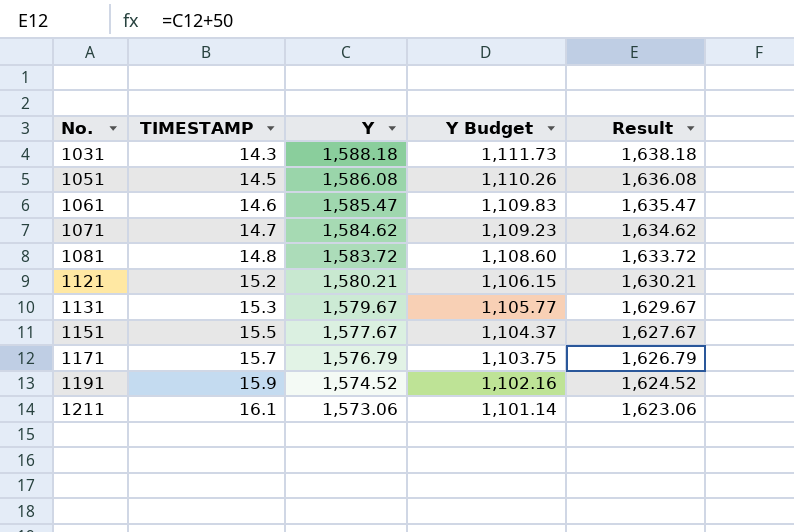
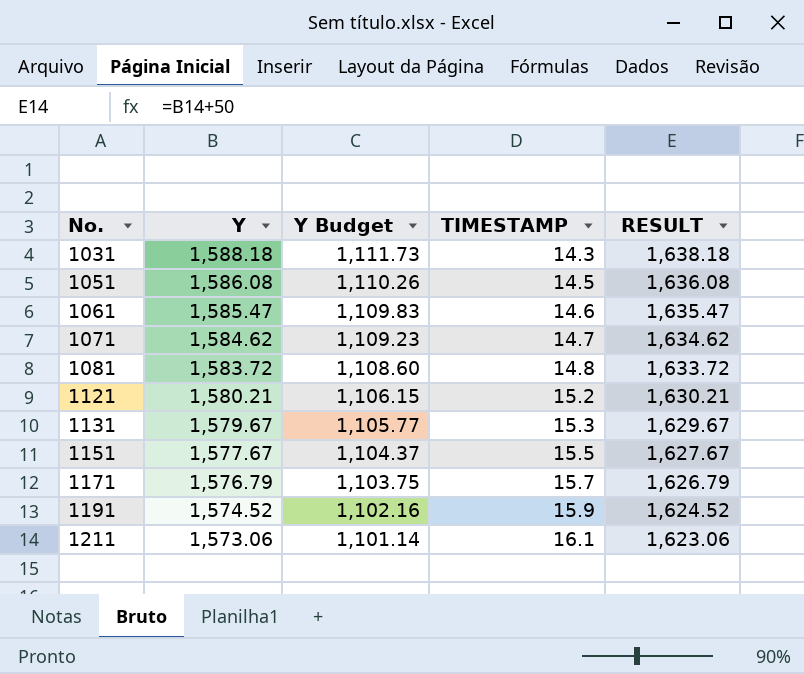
column TIMESTAMP | position: 2 -> 4
column name: Result -> RESULT

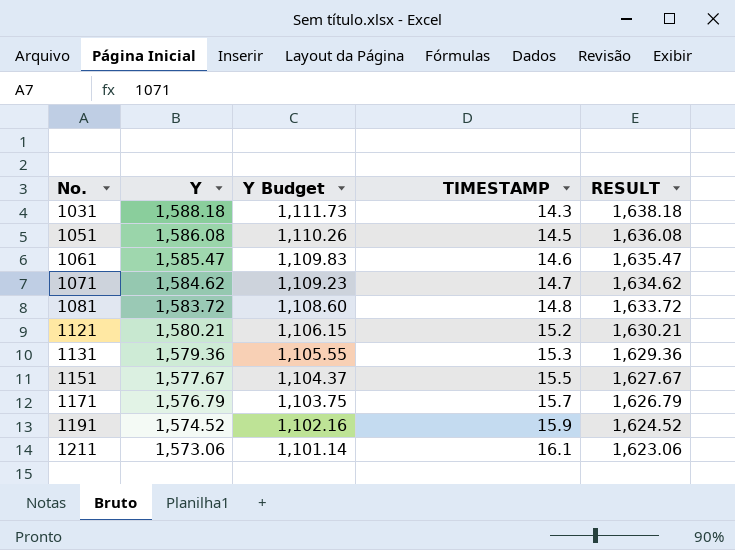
1131 | Y: 1,579.67 -> 1,579.36
1131 | Y Budget: 1,105.77 -> 1,105.55
1131 | RESULT: 1,629.67 -> 1,629.36

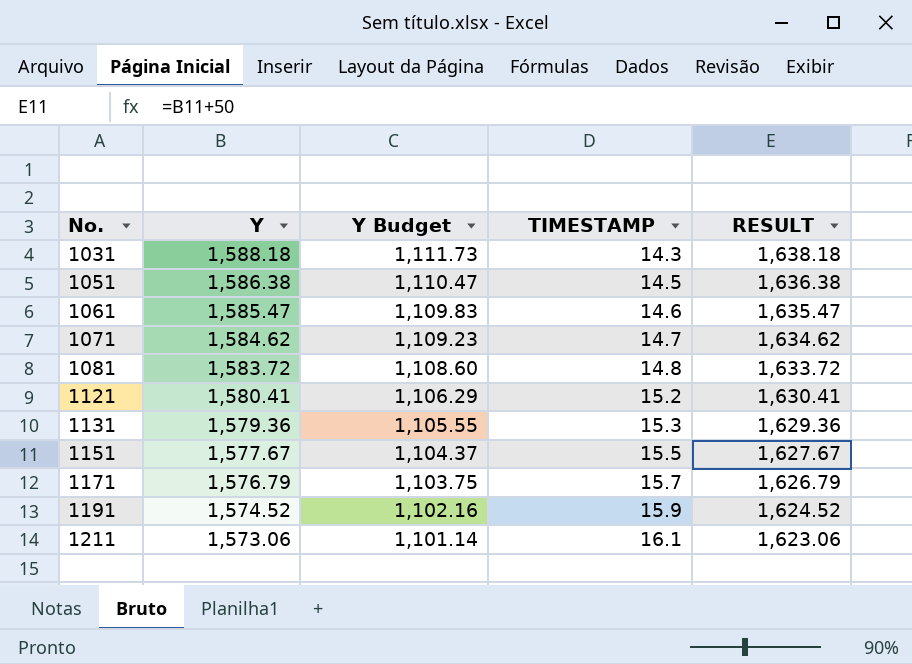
1051 | Y: 1,586.08 -> 1,586.38
1051 | Y Budget: 1,110.26 -> 1,110.47
1051 | RESULT: 1,636.08 -> 1,636.38
1121 | Y: 1,580.21 -> 1,580.41
1121 | Y Budget: 1,106.15 -> 1,106.29
1121 | RESULT: 1,630.21 -> 1,630.41

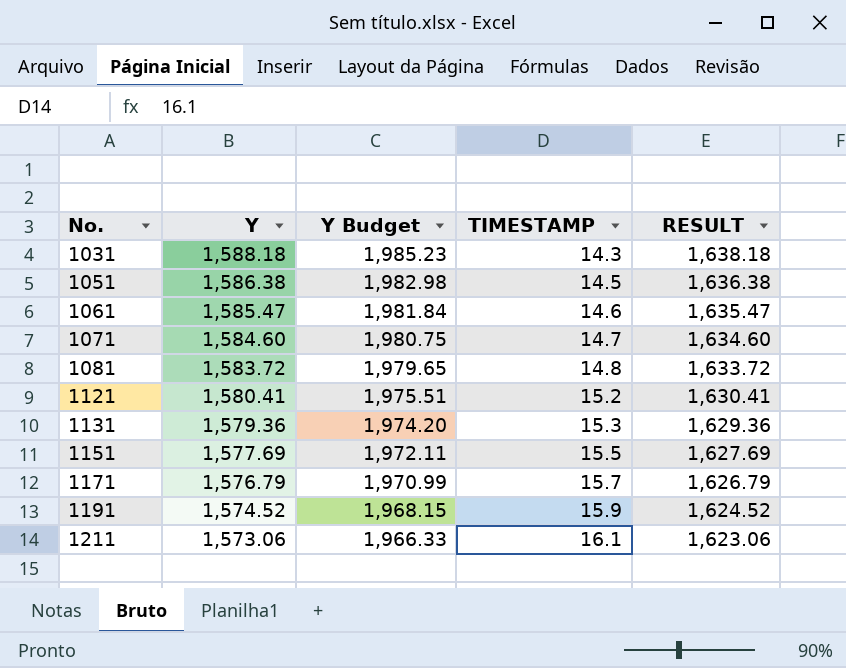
column Y Budget | formula: [Y] * 0.7 -> [Y] * 1.25
1071 | Y: 1,584.62 -> 1,584.60
1071 | RESULT: 1,634.62 -> 1,634.60
1151 | Y: 1,577.67 -> 1,577.69
1151 | RESULT: 1,627.67 -> 1,627.69

